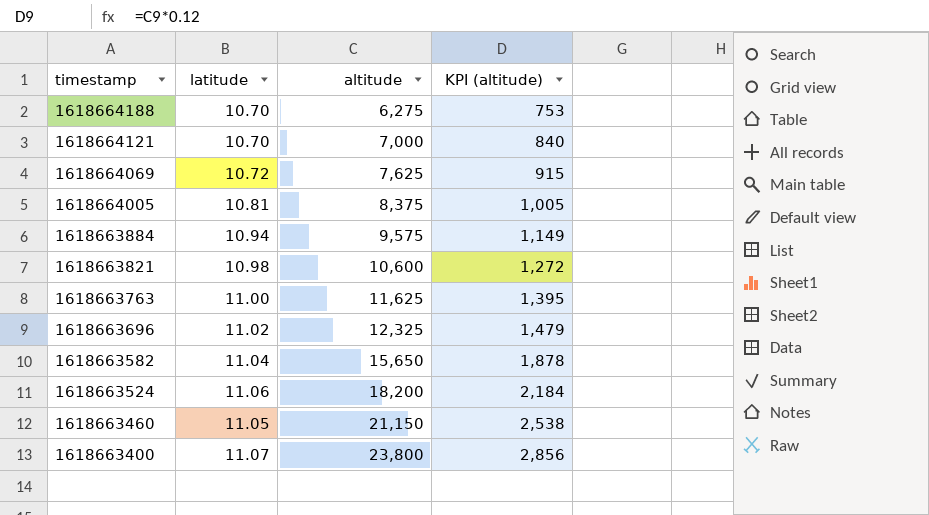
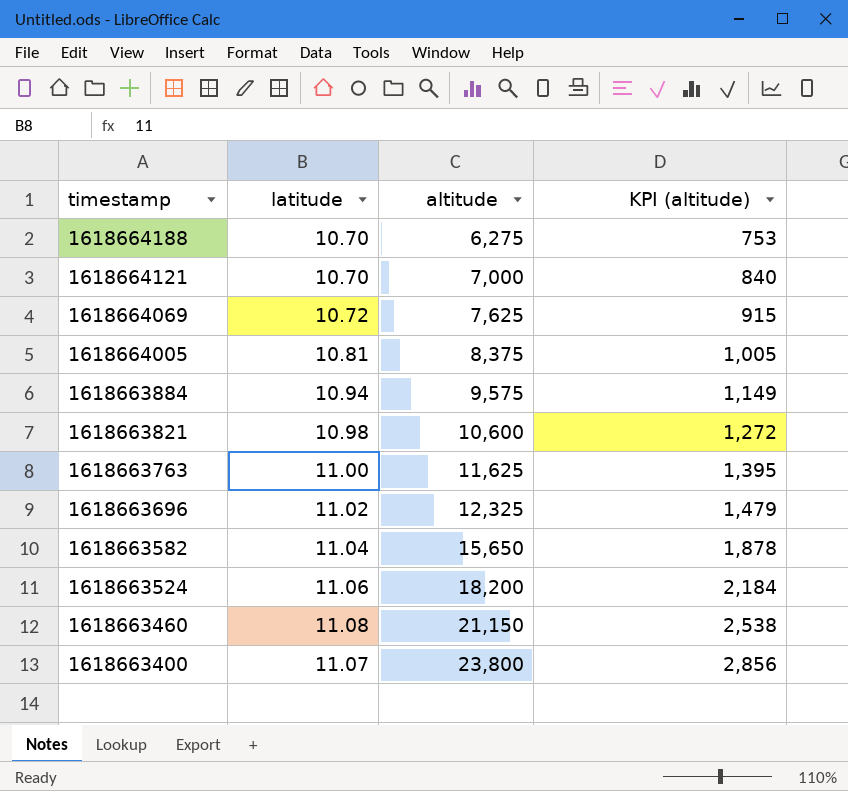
1618663460 | latitude: 11.05 -> 11.08

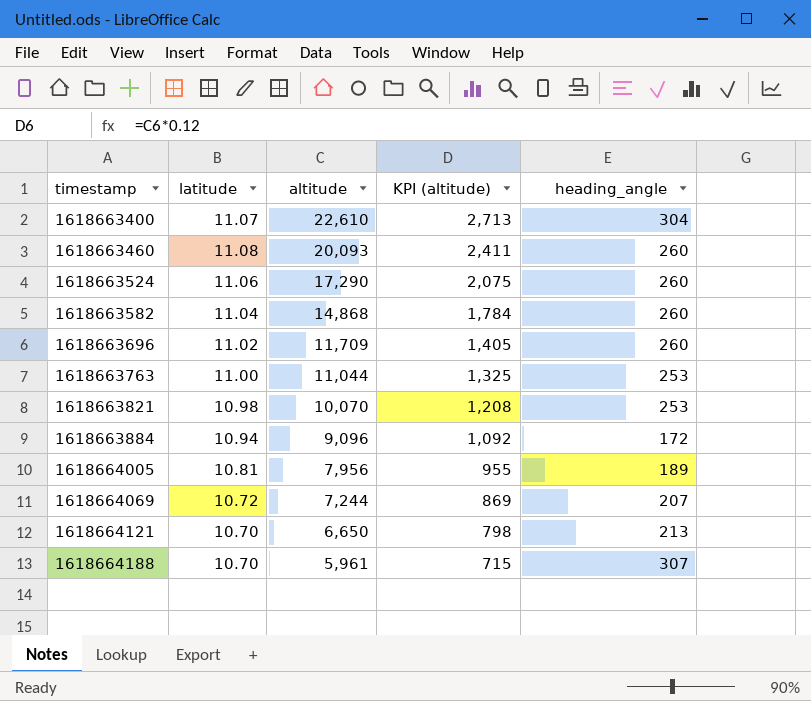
row order: timestamp descending -> timestamp ascending
column heading_angle | position: none -> 5
1618663400 | altitude: 23,800 -> 22,610
1618663400 | KPI (altitude): 2,856 -> 2,713
1618663460 | altitude: 21,150 -> 20,093
1618663460 | KPI (altitude): 2,538 -> 2,411
1618663524 | altitude: 18,200 -> 17,290
1618663524 | KPI (altitude): 2,184 -> 2,075
1618663582 | altitude: 15,650 -> 14,868
1618663582 | KPI (altitude): 1,878 -> 1,784
1618663696 | altitude: 12,325 -> 11,709
1618663696 | KPI (altitude): 1,479 -> 1,405
1618663763 | altitude: 11,625 -> 11,044
1618663763 | KPI (altitude): 1,395 -> 1,325
1618663821 | altitude: 10,600 -> 10,070
1618663821 | KPI (altitude): 1,272 -> 1,208
1618663884 | altitude: 9,575 -> 9,096
1618663884 | KPI (altitude): 1,149 -> 1,092
1618664005 | altitude: 8,375 -> 7,956
1618664005 | KPI (altitude): 1,005 -> 955
1618664069 | altitude: 7,625 -> 7,244
1618664069 | KPI (altitude): 915 -> 869
1618664121 | altitude: 7,000 -> 6,650
1618664121 | KPI (altitude): 840 -> 798
1618664188 | altitude: 6,275 -> 5,961
1618664188 | KPI (altitude): 753 -> 715

